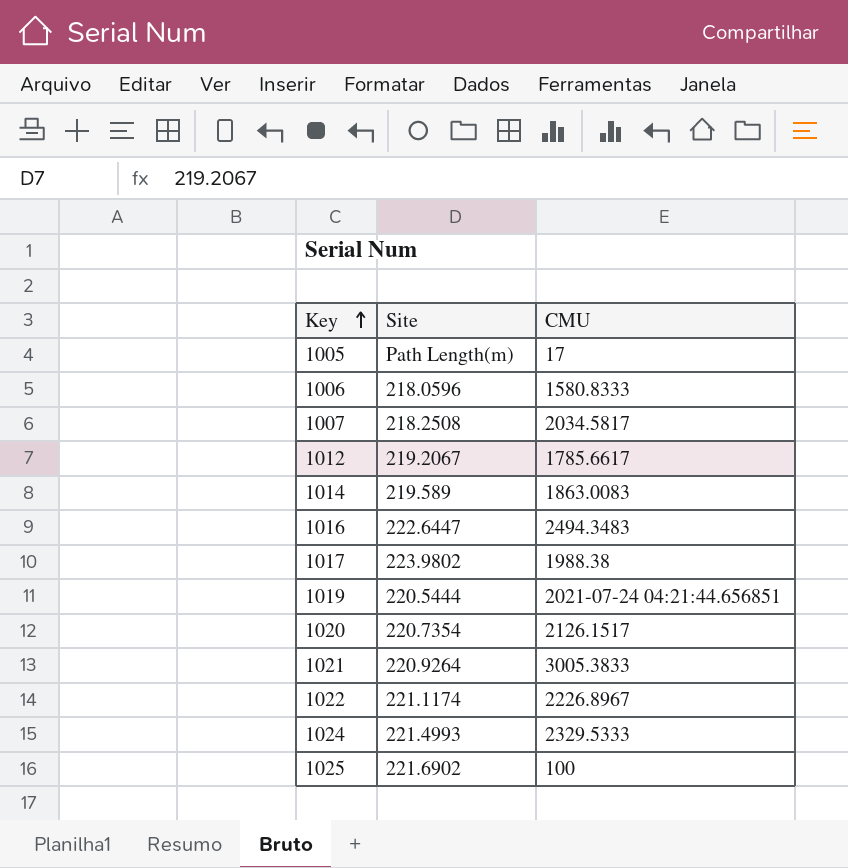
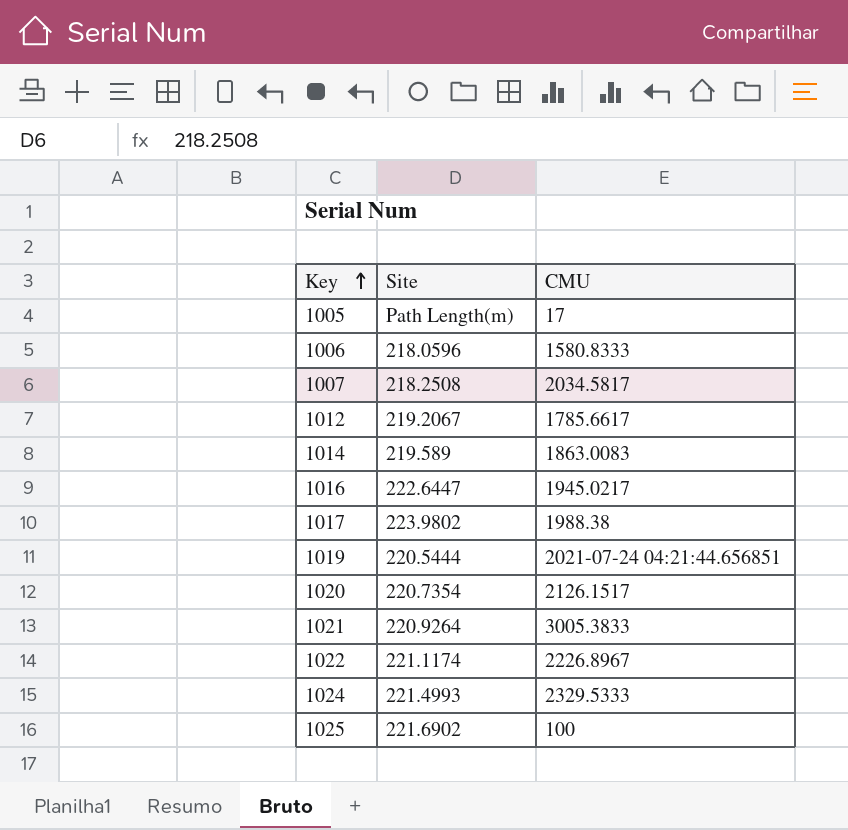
1016 | CMU: 2494.3483 -> 1945.0217

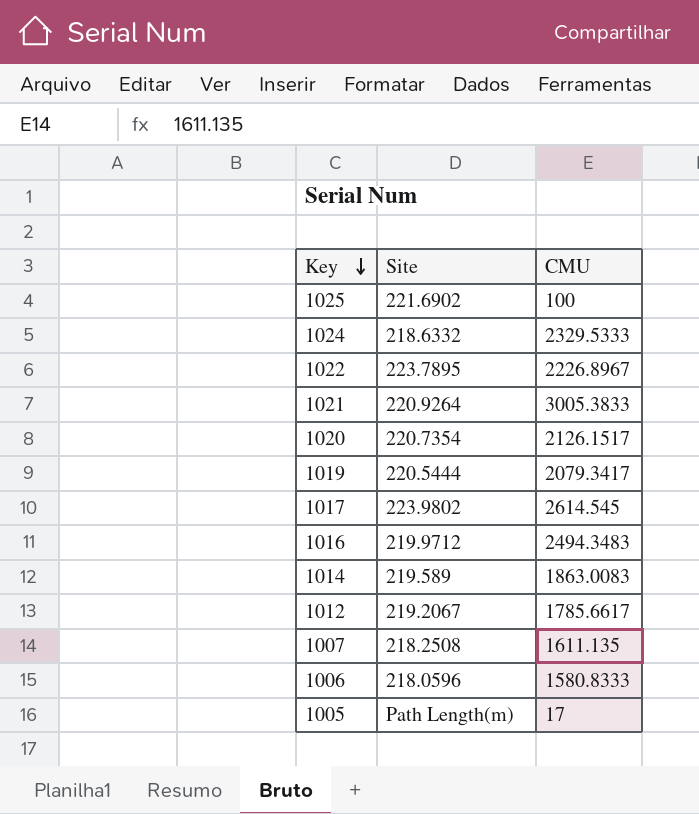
row order: Key ascending -> Key descending
1024 | Site: 221.4993 -> 218.6332
1022 | Site: 221.1174 -> 223.7895
1019 | CMU: 2021-07-24 04:21:44.656851 -> 2079.3417
1017 | CMU: 1988.38 -> 2614.545
1016 | Site: 222.6447 -> 219.9712
1016 | CMU: 1945.0217 -> 2494.3483
1007 | CMU: 2034.5817 -> 1611.135

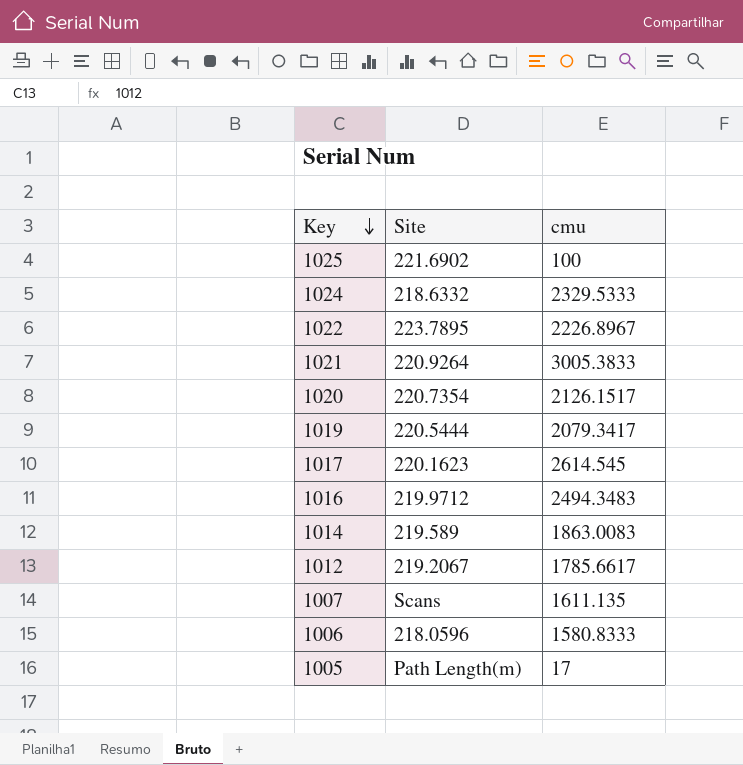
column name: CMU -> cmu
1017 | Site: 223.9802 -> 220.1623
1007 | Site: 218.2508 -> Scans

